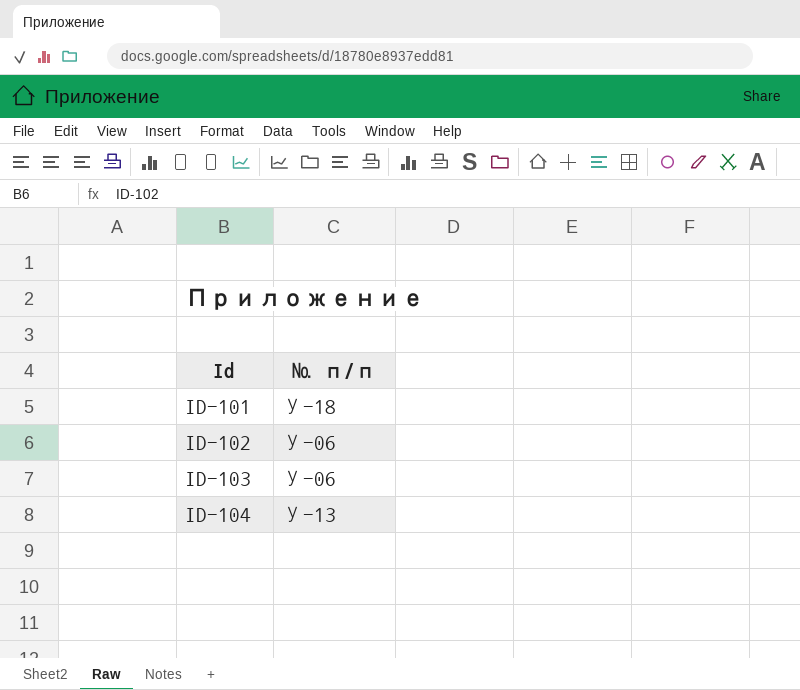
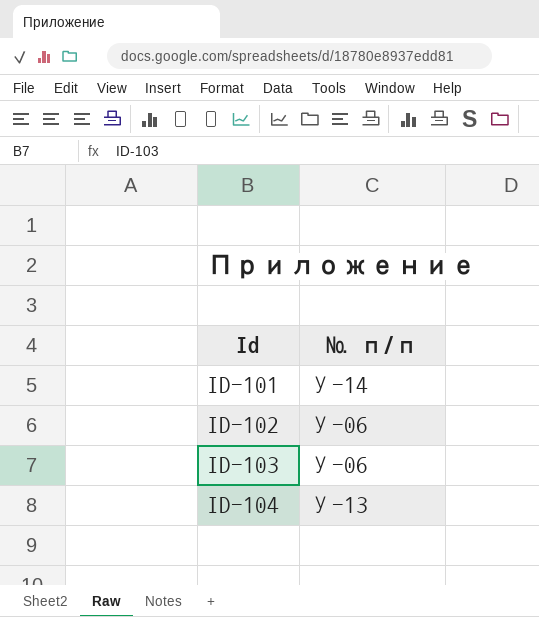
ID-101 | № п/п: У-18 -> У-14

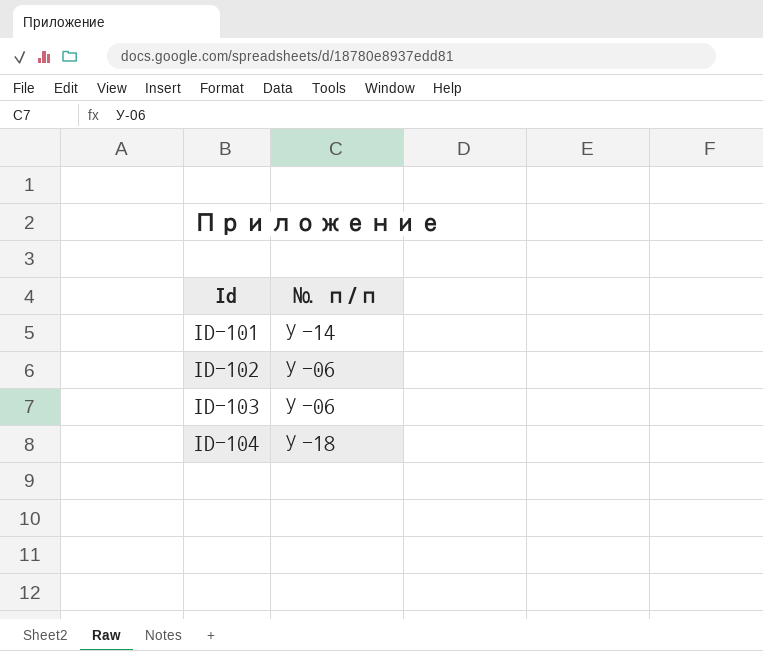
ID-104 | № п/п: У-13 -> У-18

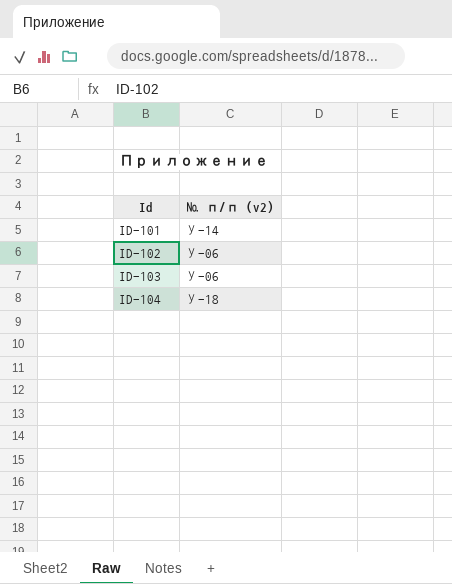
column name: № п/п -> № п/п (v2)

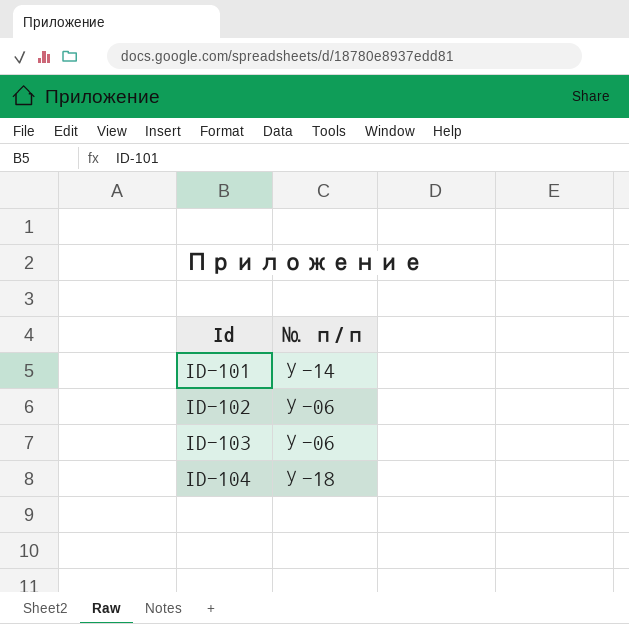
column name: № п/п (v2) -> № п/п

